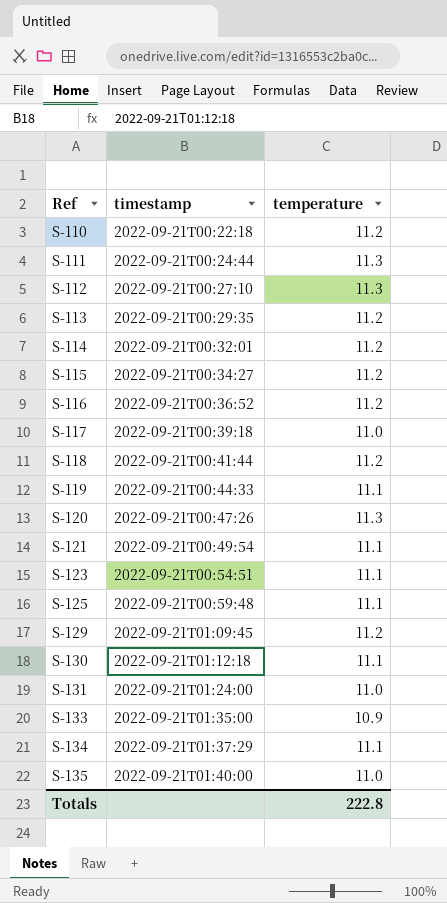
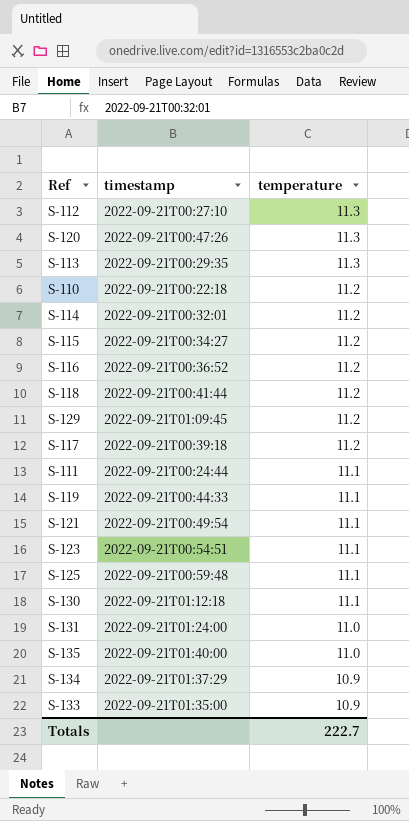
row order: Ref ascending -> temperature descending
S-113 | temperature: 11.2 -> 11.3
S-117 | temperature: 11.0 -> 11.2
S-111 | temperature: 11.3 -> 11.1
S-134 | temperature: 11.1 -> 10.9
Totals | temperature: 222.8 -> 222.7

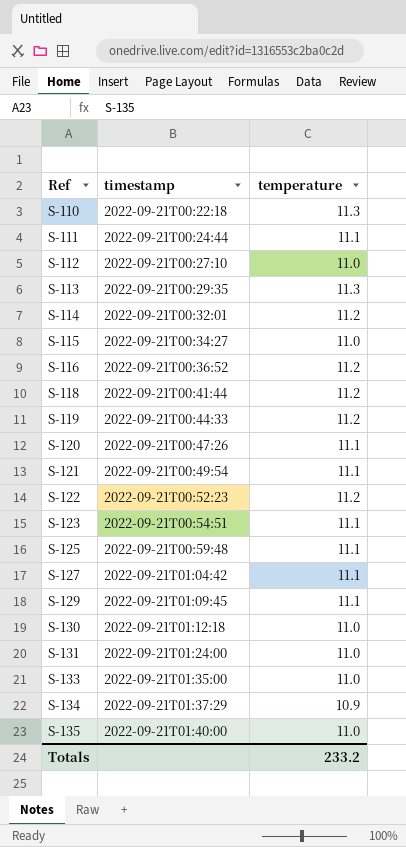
row order: temperature descending -> Ref ascending
row S-117: 2022-09-21T00:39:18 | 11.2 -> none
S-110 | temperature: 11.2 -> 11.3
S-112 | temperature: 11.3 -> 11.0
S-115 | temperature: 11.2 -> 11.0
S-119 | temperature: 11.1 -> 11.2
S-120 | temperature: 11.3 -> 11.1
row S-122: none -> 2022-09-21T00:52:23 | 11.2
row S-127: none -> 2022-09-21T01:04:42 | 11.1
S-129 | temperature: 11.2 -> 11.1
S-130 | temperature: 11.1 -> 11.0
S-133 | temperature: 10.9 -> 11.0
Totals | temperature: 222.7 -> 233.2

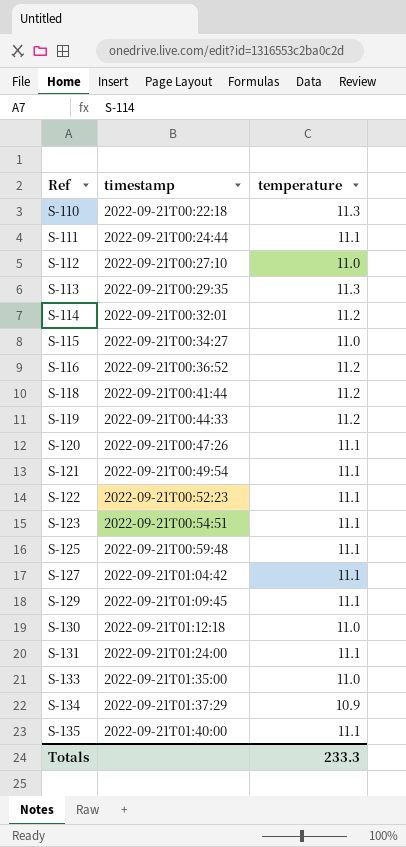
S-122 | temperature: 11.2 -> 11.1
S-131 | temperature: 11.0 -> 11.1
S-135 | temperature: 11.0 -> 11.1
Totals | temperature: 233.2 -> 233.3

